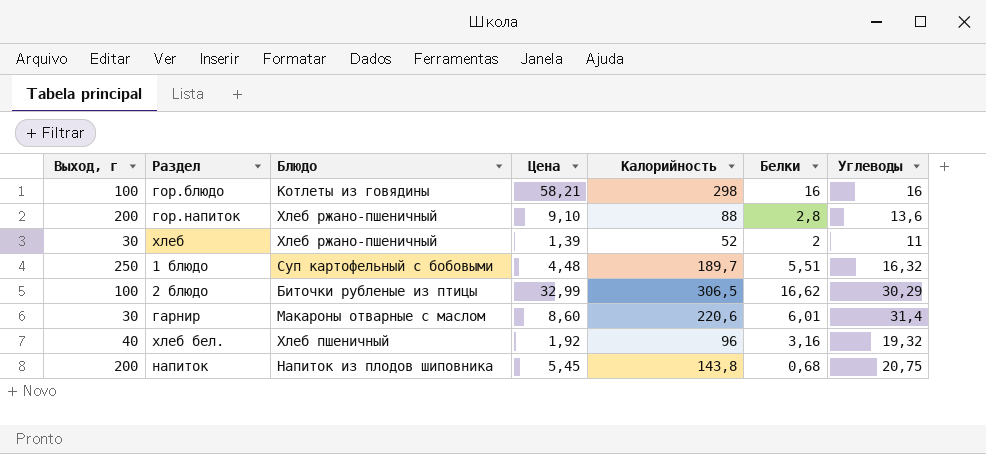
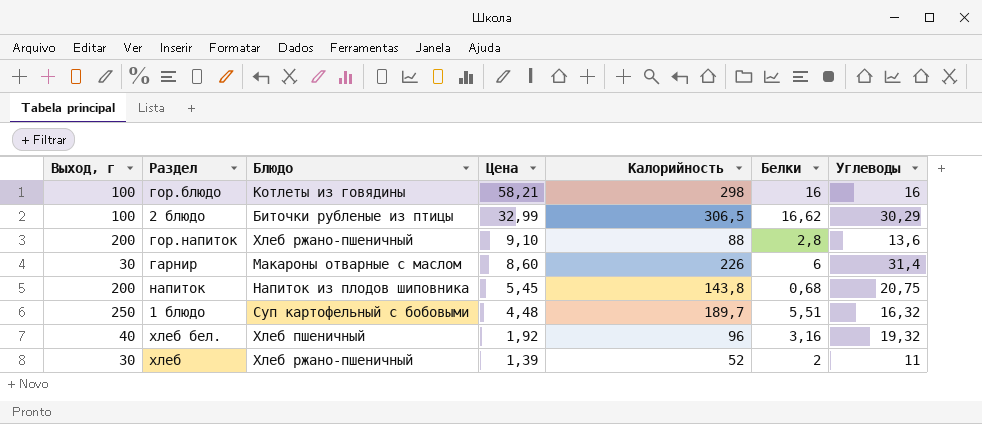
row order: none -> Цена descending
гарнир | Калорийность: 220,6 -> 226
гарнир | Белки: 6,01 -> 6

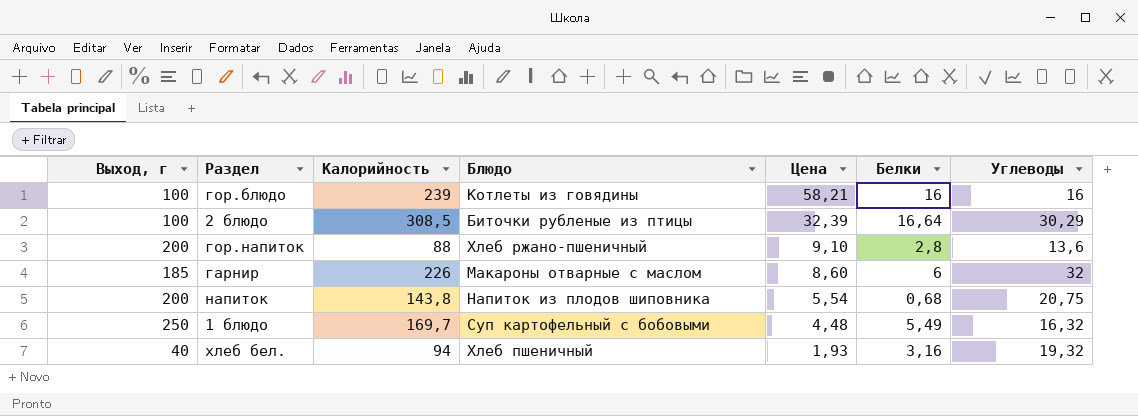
column Калорийность | position: 5 -> 3
row хлеб: 30 | Хлеб ржано-пшеничный | 1,39 | 52 | 2 | 11 -> none
гор.блюдо | Калорийность: 298 -> 239
2 блюдо | Калорийность: 306,5 -> 308,5
2 блюдо | Цена: 32,99 -> 32,39
2 блюдо | Белки: 16,62 -> 16,64
гарнир | Выход, г: 30 -> 185
гарнир | Углеводы: 31,4 -> 32
напиток | Цена: 5,45 -> 5,54
1 блюдо | Калорийность: 189,7 -> 169,7
1 блюдо | Белки: 5,51 -> 5,49
хлеб бел. | Калорийность: 96 -> 94
хлеб бел. | Цена: 1,92 -> 1,93

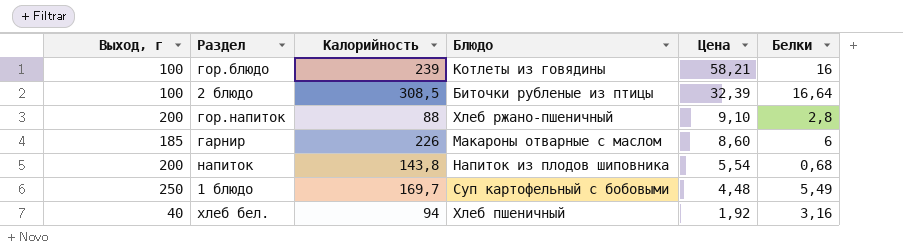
column Углеводы | position: 7 -> none
хлеб бел. | Цена: 1,93 -> 1,92

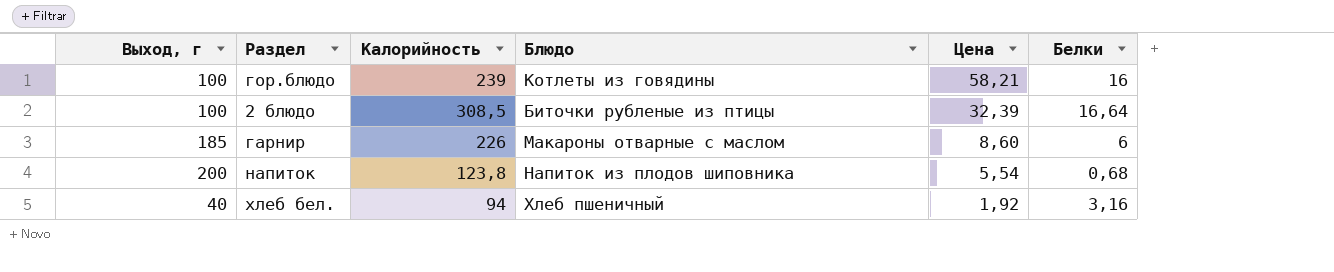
row гор.напиток: 200 | 88 | Хлеб ржано-пшеничный | 9,10 | 2,8 -> none
row 1 блюдо: 250 | 169,7 | Суп картофельный с бобовыми | 4,48 | 5,49 -> none
напиток | Калорийность: 143,8 -> 123,8

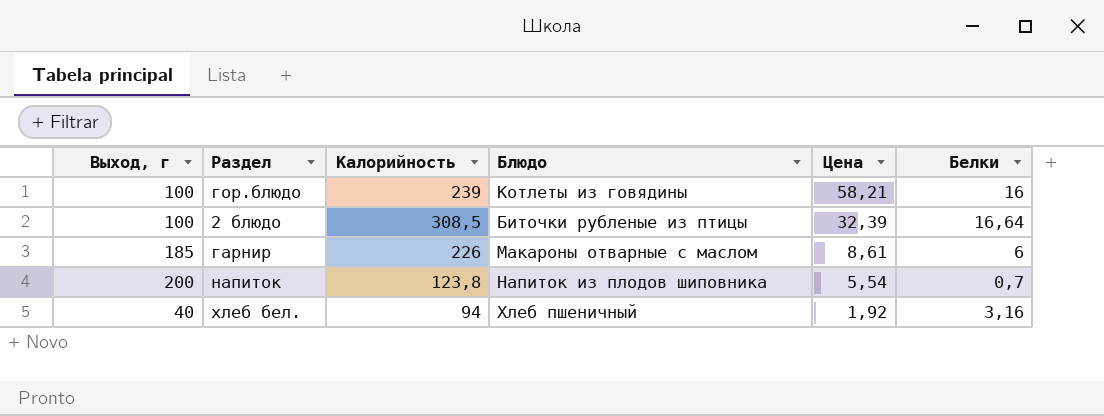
гарнир | Цена: 8,60 -> 8,61
напиток | Белки: 0,68 -> 0,7

